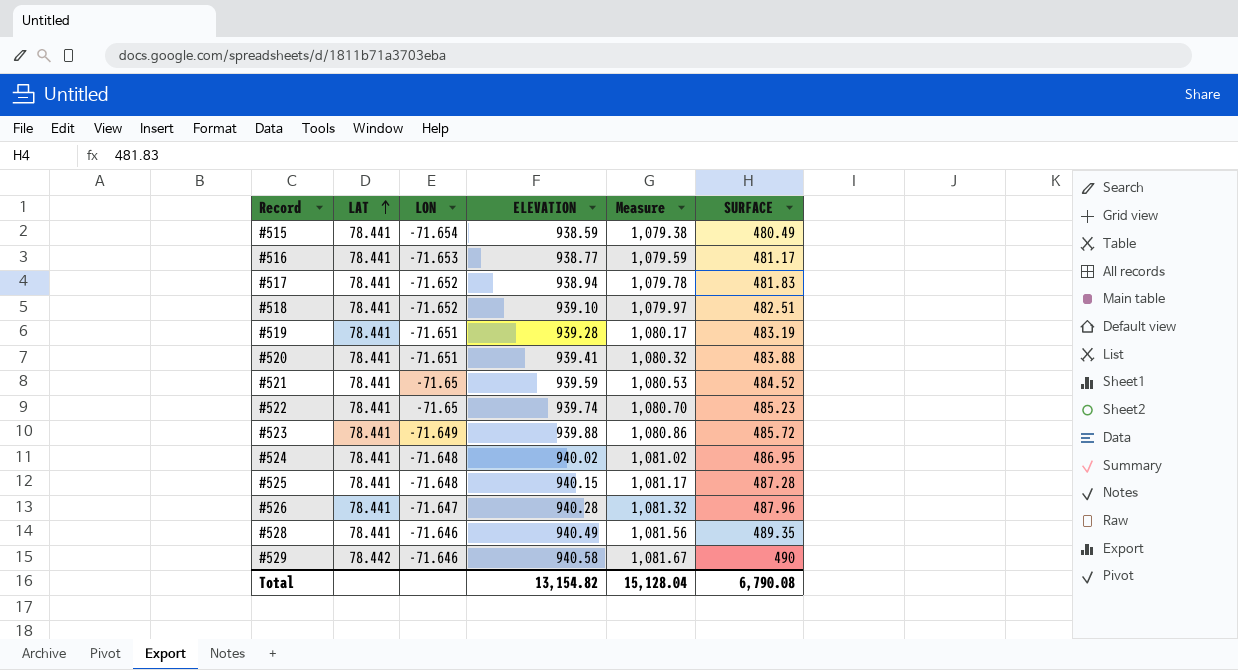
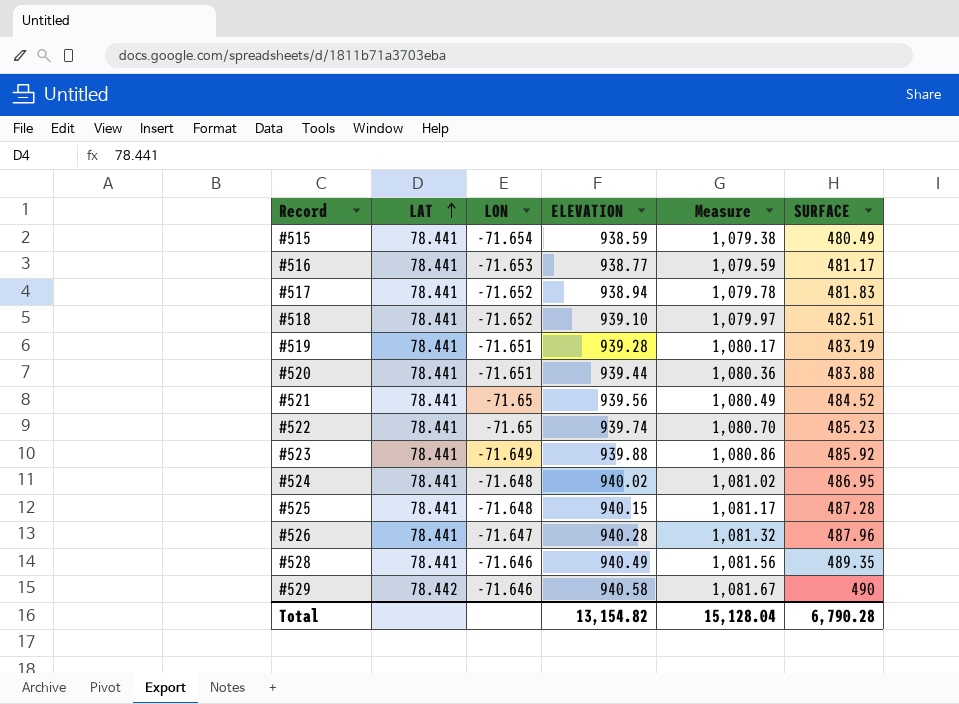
#520 | ELEVATION: 939.41 -> 939.44
#520 | Measure: 1,080.32 -> 1,080.36
#521 | ELEVATION: 939.59 -> 939.56
#521 | Measure: 1,080.53 -> 1,080.49
#523 | SURFACE: 485.72 -> 485.92
Total | SURFACE: 6,790.08 -> 6,790.28

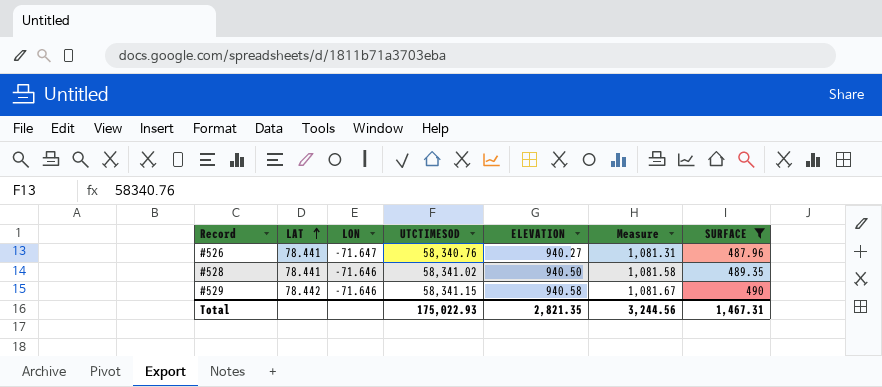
filter: none -> SURFACE >= 487.96
column UTCTIMESOD | position: none -> 4
#526 | ELEVATION: 940.28 -> 940.27
#526 | Measure: 1,081.32 -> 1,081.31
#528 | ELEVATION: 940.49 -> 940.50
#528 | Measure: 1,081.56 -> 1,081.58
Total | ELEVATION: 13,154.82 -> 2,821.35
Total | Measure: 15,128.04 -> 3,244.56
Total | SURFACE: 6,790.28 -> 1,467.31

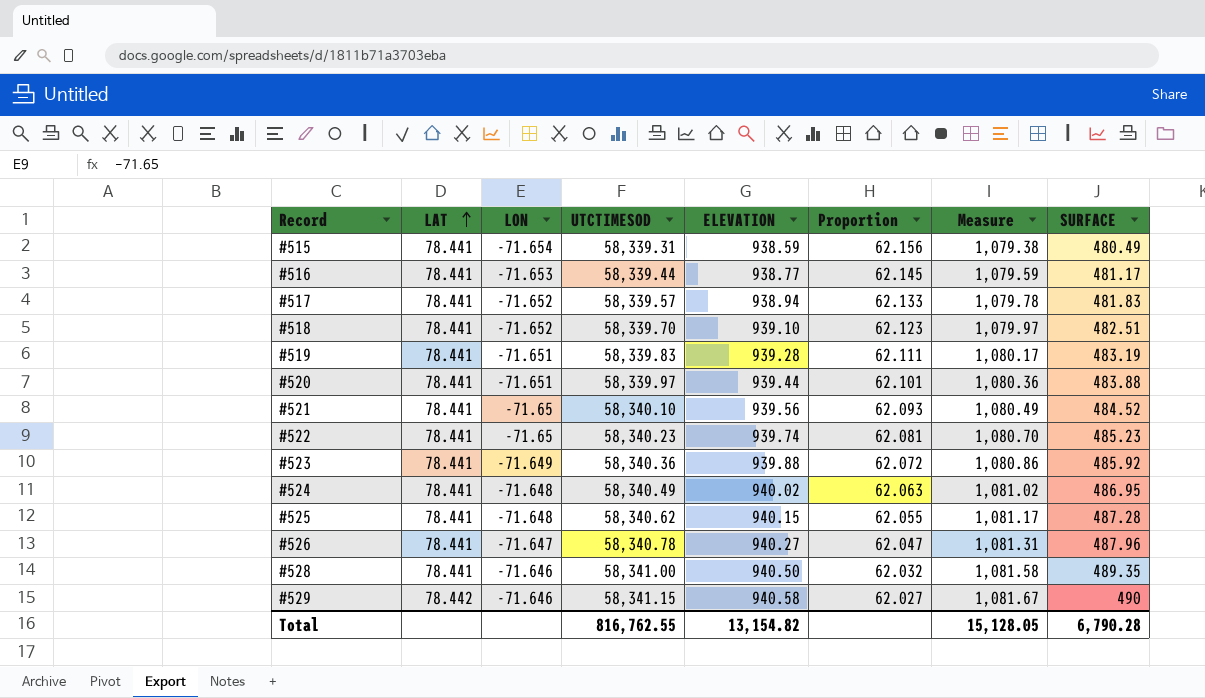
filter: SURFACE >= 487.96 -> none
column Proportion | formula: none -> [UTCTIMESOD] / [ELEVATION]
#526 | UTCTIMESOD: 58,340.76 -> 58,340.78
#528 | UTCTIMESOD: 58,341.02 -> 58,341.00
Total | UTCTIMESOD: 175,022.93 -> 816,762.55
Total | ELEVATION: 2,821.35 -> 13,154.82
Total | Measure: 3,244.56 -> 15,128.05
Total | SURFACE: 1,467.31 -> 6,790.28

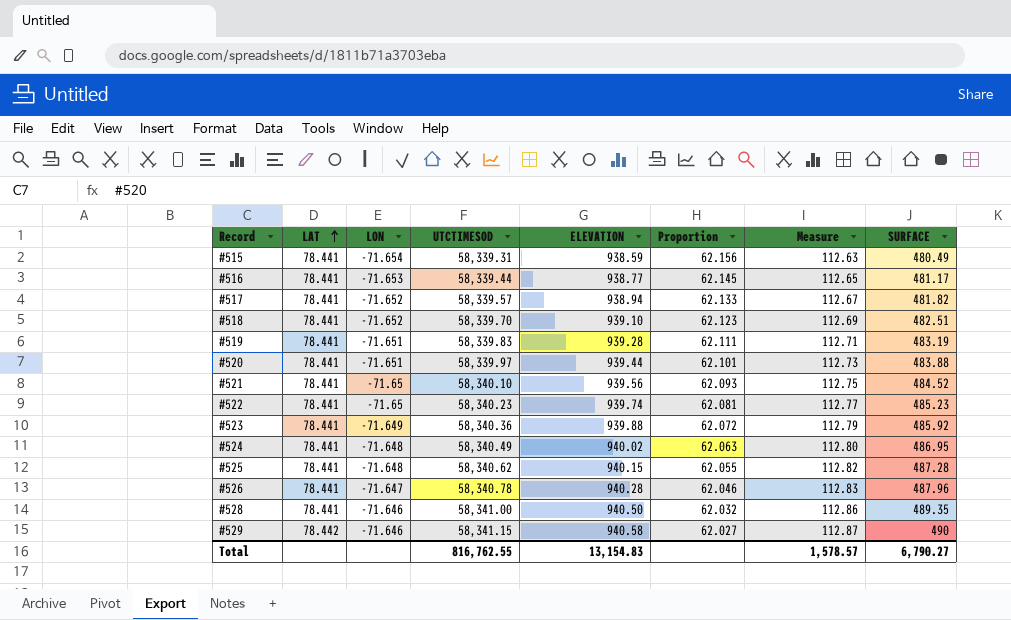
column Measure | formula: [ELEVATION] * 1.15 -> [ELEVATION] * 0.12
#517 | SURFACE: 481.83 -> 481.82
#526 | ELEVATION: 940.27 -> 940.28
#526 | Proportion: 62.047 -> 62.046
Total | ELEVATION: 13,154.82 -> 13,154.83
Total | Measure: 15,128.05 -> 1,578.57
Total | SURFACE: 6,790.28 -> 6,790.27

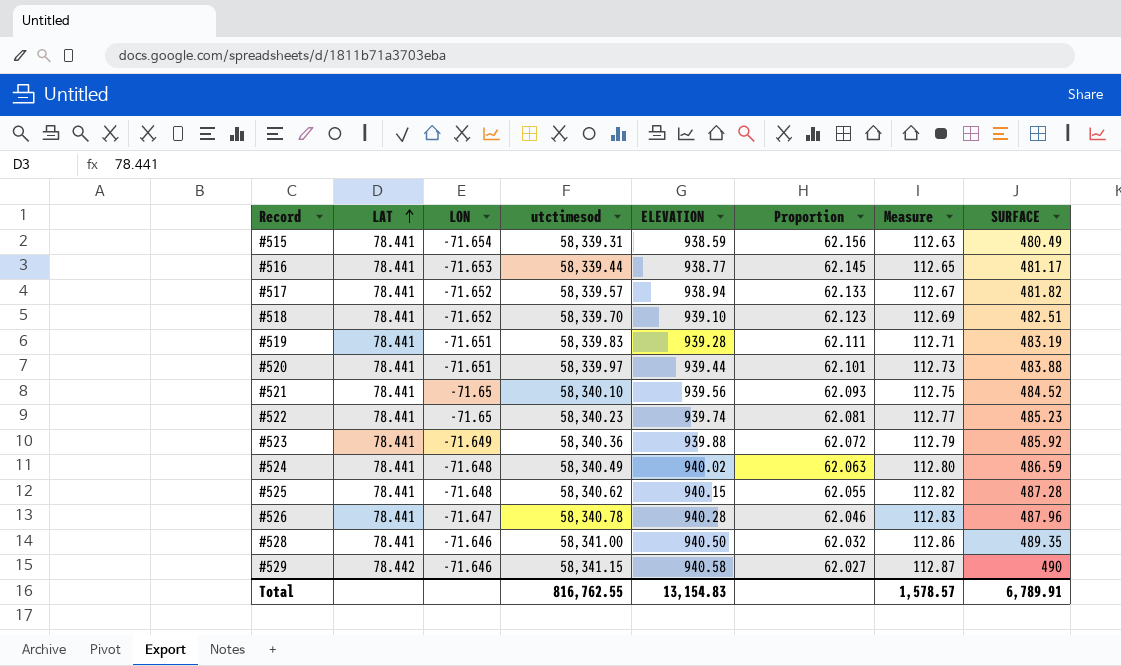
column name: UTCTIMESOD -> utctimesod
#524 | SURFACE: 486.95 -> 486.59
Total | SURFACE: 6,790.27 -> 6,789.91

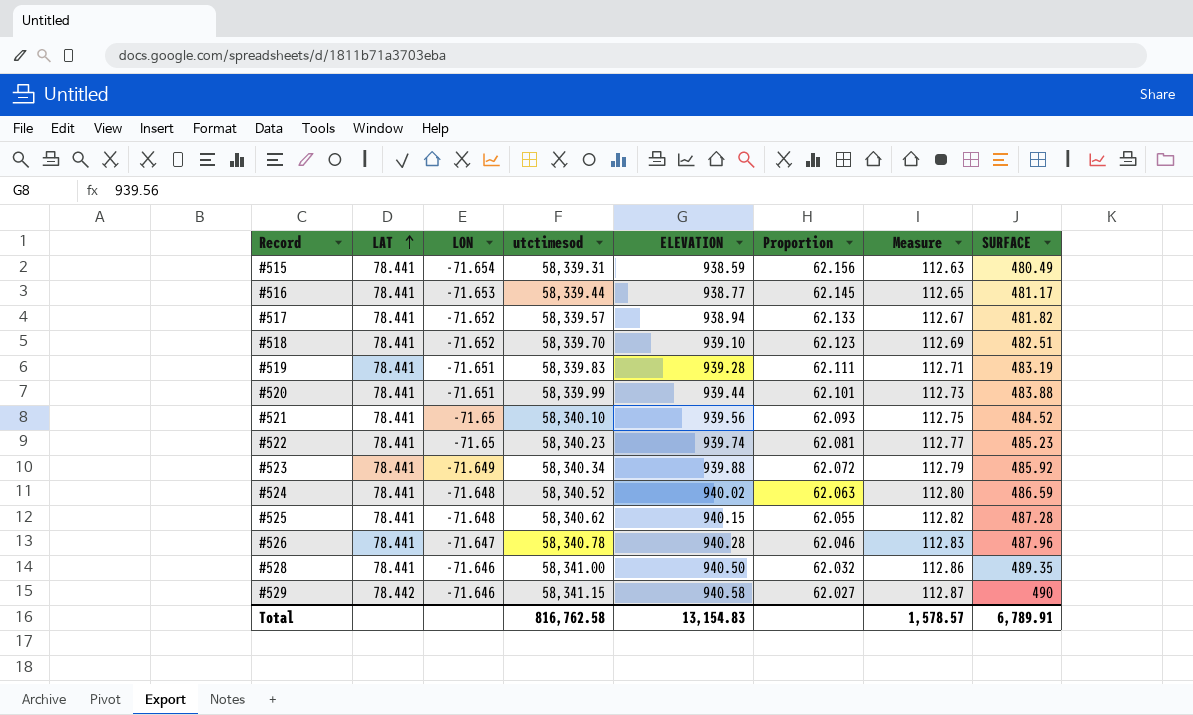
#520 | utctimesod: 58,339.97 -> 58,339.99
#523 | utctimesod: 58,340.36 -> 58,340.34
#524 | utctimesod: 58,340.49 -> 58,340.52
Total | utctimesod: 816,762.55 -> 816,762.58

